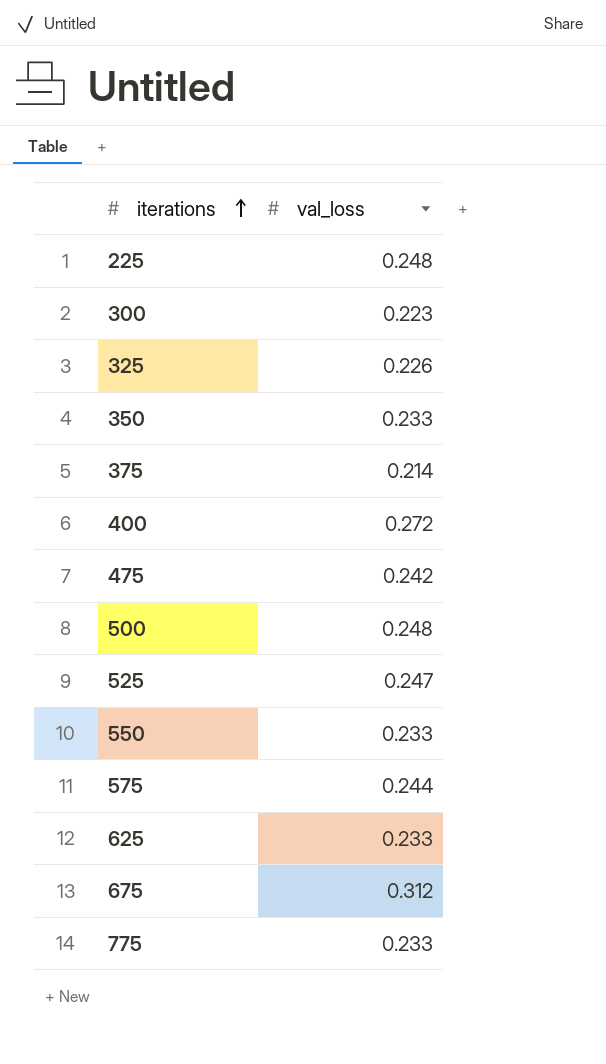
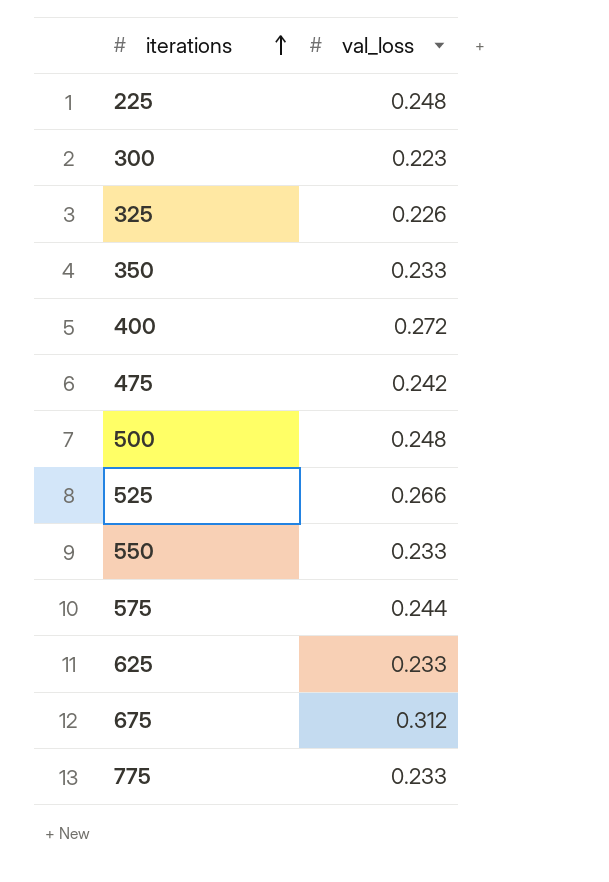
row 375: 0.214 -> none
525 | val_loss: 0.247 -> 0.266

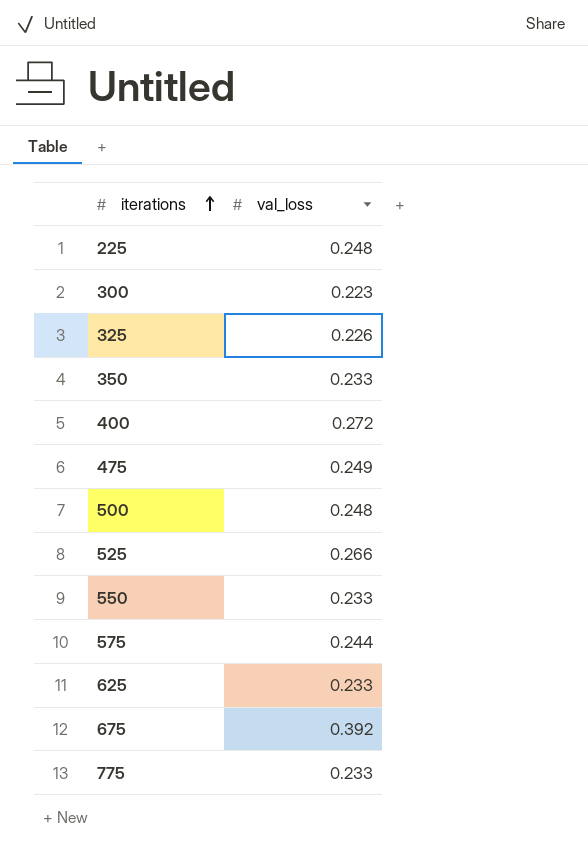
475 | val_loss: 0.242 -> 0.249
675 | val_loss: 0.312 -> 0.392

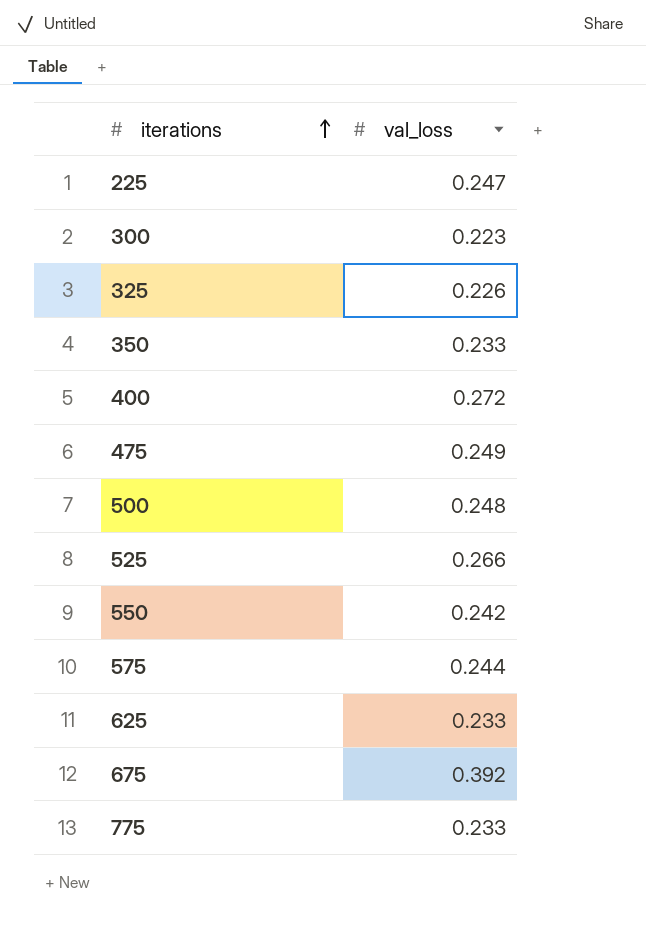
225 | val_loss: 0.248 -> 0.247
550 | val_loss: 0.233 -> 0.242

